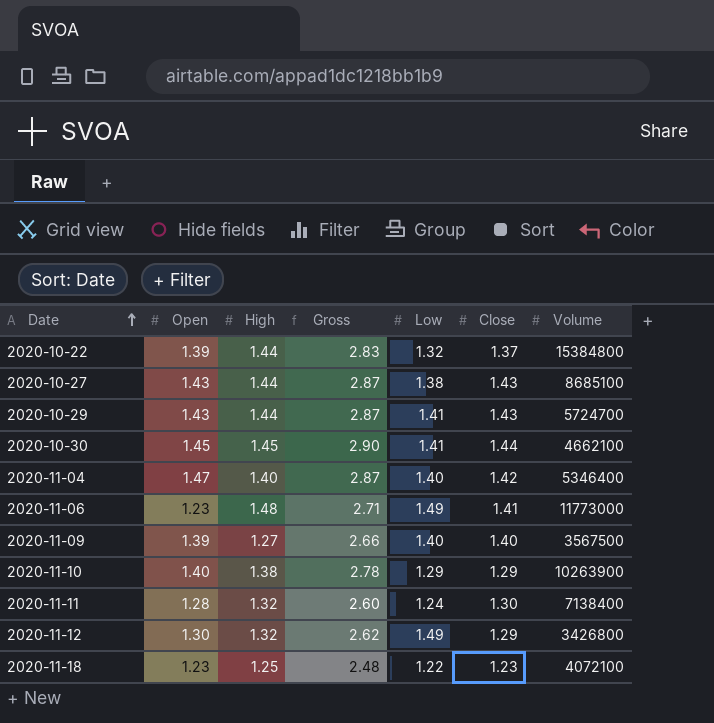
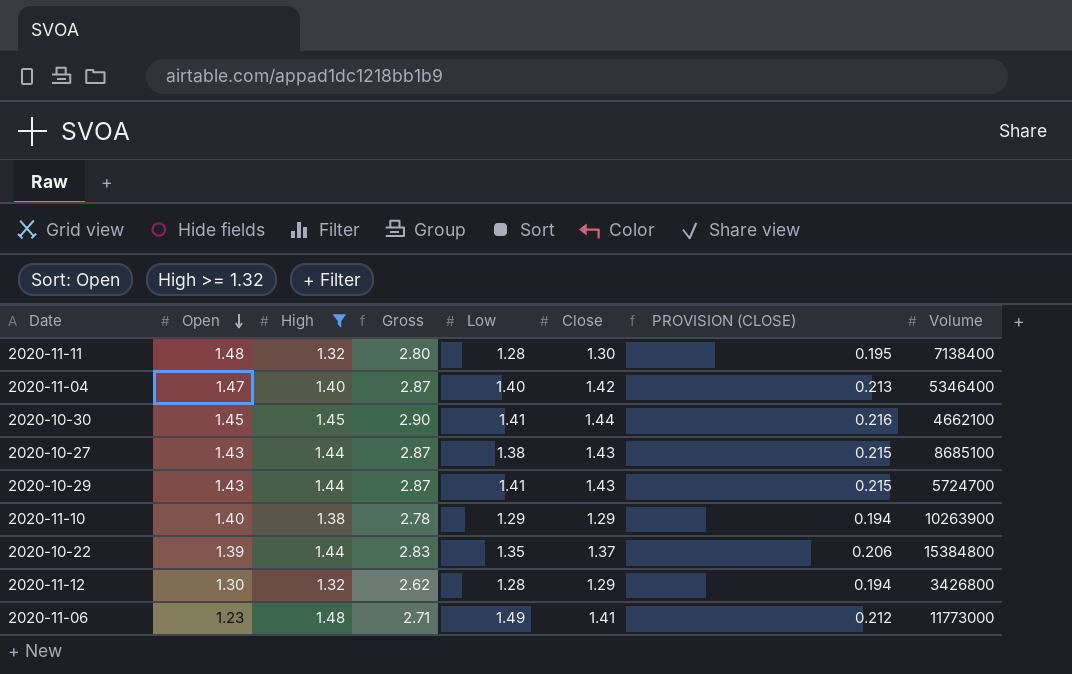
filter: none -> High >= 1.32
row order: Date ascending -> Open descending
column PROVISION (CLOSE) | formula: none -> [Close] * 0.15
2020-11-11 | Open: 1.28 -> 1.48
2020-11-11 | Gross: 2.60 -> 2.80
2020-11-11 | Low: 1.24 -> 1.28
2020-10-22 | Low: 1.32 -> 1.35
2020-11-12 | Low: 1.49 -> 1.28

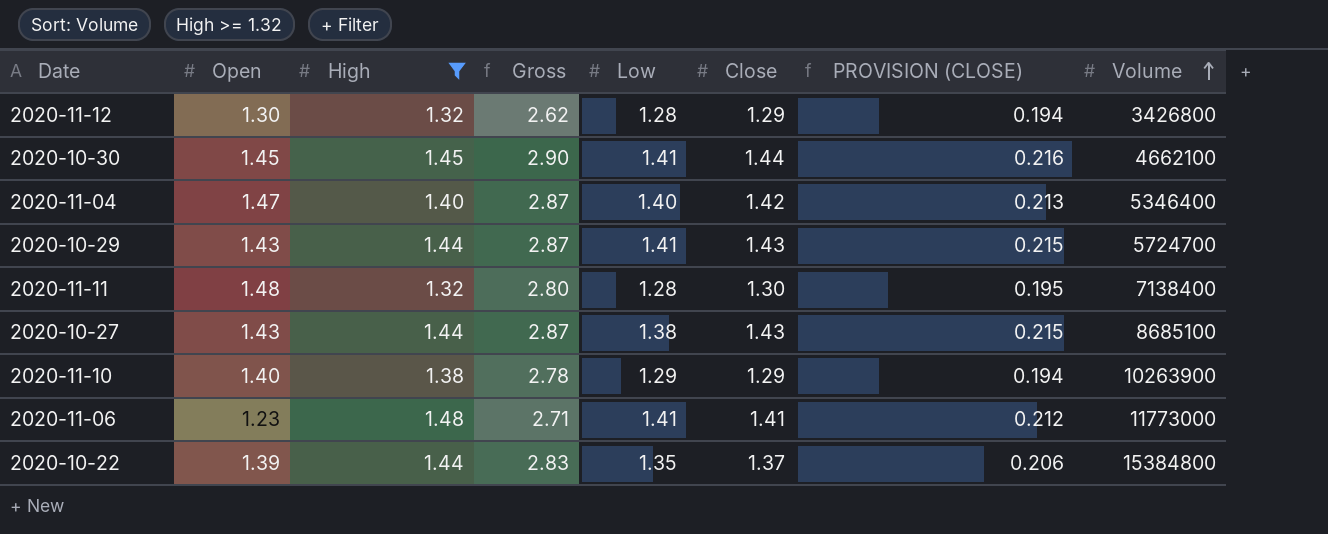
row order: Open descending -> Volume ascending
2020-11-06 | Low: 1.49 -> 1.41

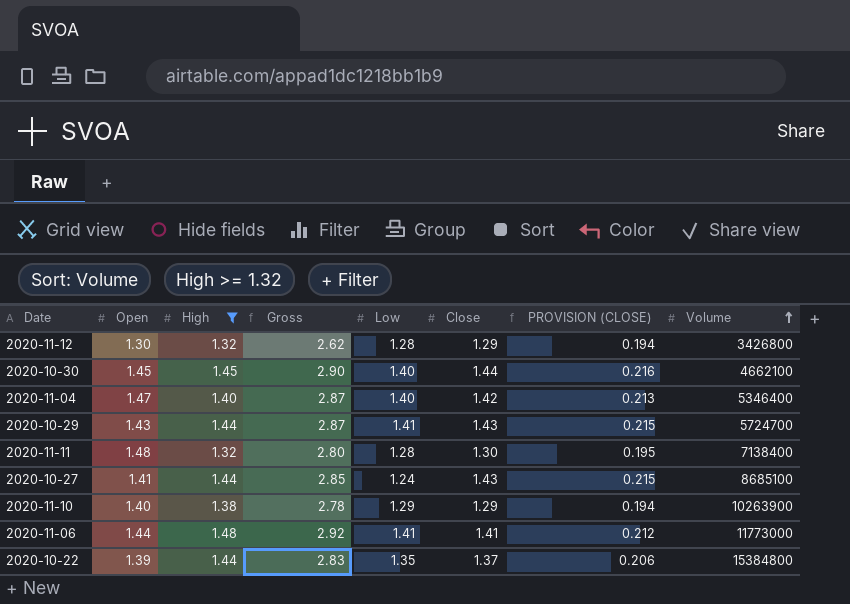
2020-10-30 | Low: 1.41 -> 1.40
2020-10-27 | Open: 1.43 -> 1.41
2020-10-27 | Gross: 2.87 -> 2.85
2020-10-27 | Low: 1.38 -> 1.24
2020-11-06 | Open: 1.23 -> 1.44
2020-11-06 | Gross: 2.71 -> 2.92

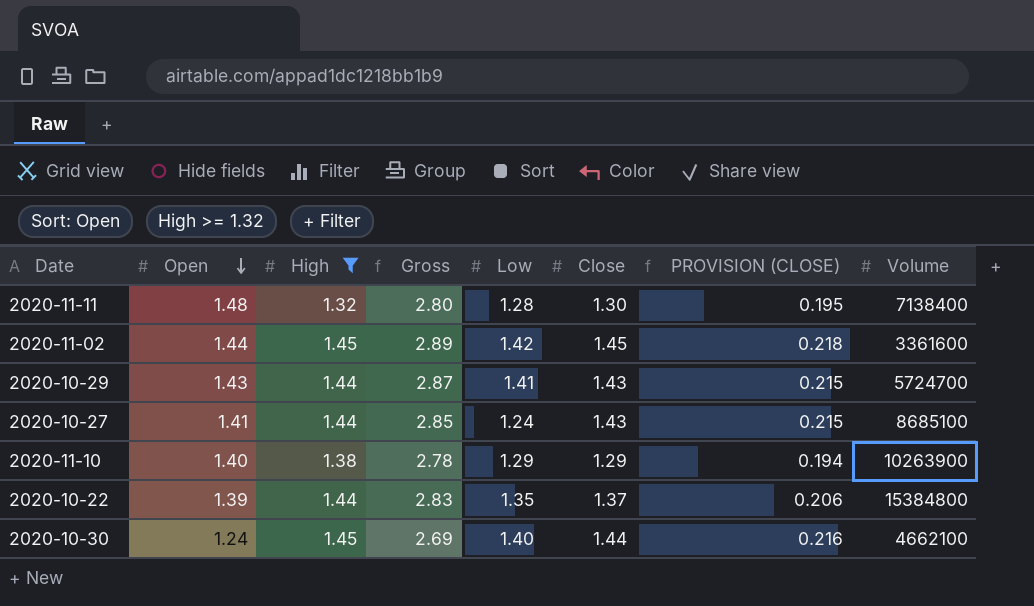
row order: Volume ascending -> Open descending
row 2020-11-12: 1.30 | 1.32 | 2.62 | 1.28 | 1.29 | 0.194 | 3426800 -> none
row 2020-11-04: 1.47 | 1.40 | 2.87 | 1.40 | 1.42 | 0.213 | 5346400 -> none
row 2020-11-06: 1.44 | 1.48 | 2.92 | 1.41 | 1.41 | 0.212 | 11773000 -> none
row 2020-11-02: none -> 1.44 | 1.45 | 2.89 | 1.42 | 1.45 | 0.218 | 3361600
2020-10-30 | Open: 1.45 -> 1.24
2020-10-30 | Gross: 2.90 -> 2.69

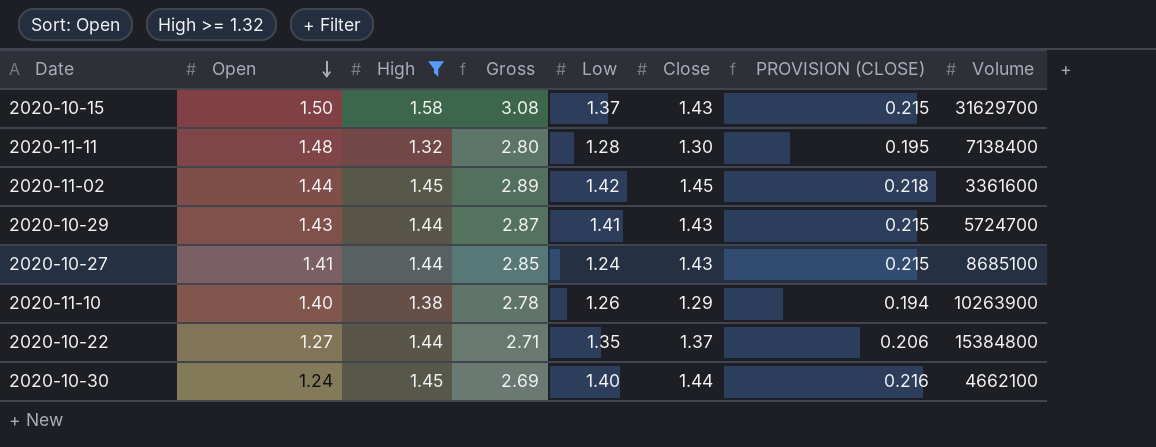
row 2020-10-15: none -> 1.50 | 1.58 | 3.08 | 1.37 | 1.43 | 0.215 | 31629700
2020-11-10 | Low: 1.29 -> 1.26
2020-10-22 | Open: 1.39 -> 1.27
2020-10-22 | Gross: 2.83 -> 2.71

